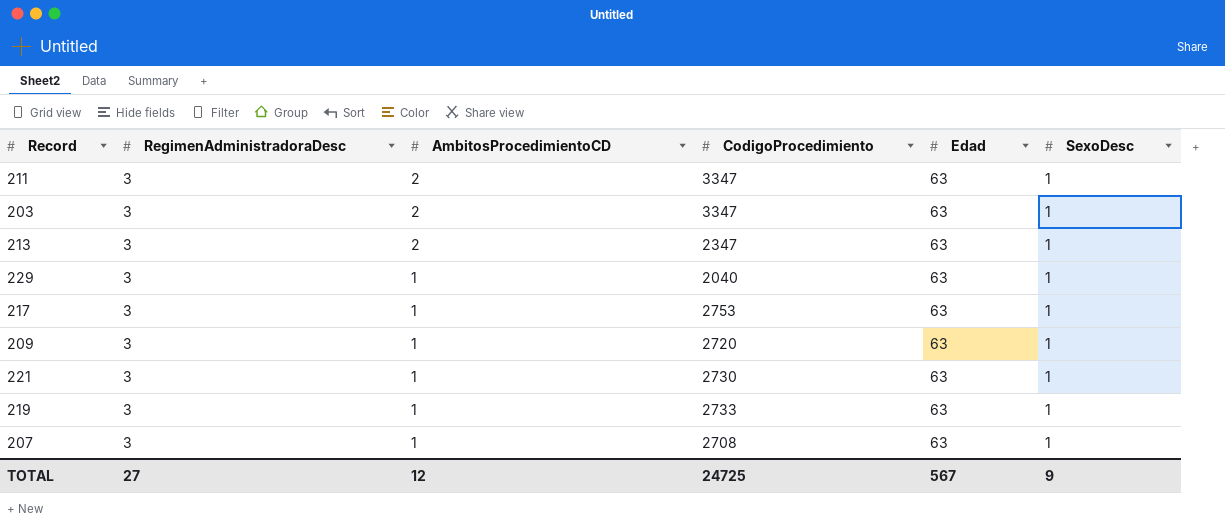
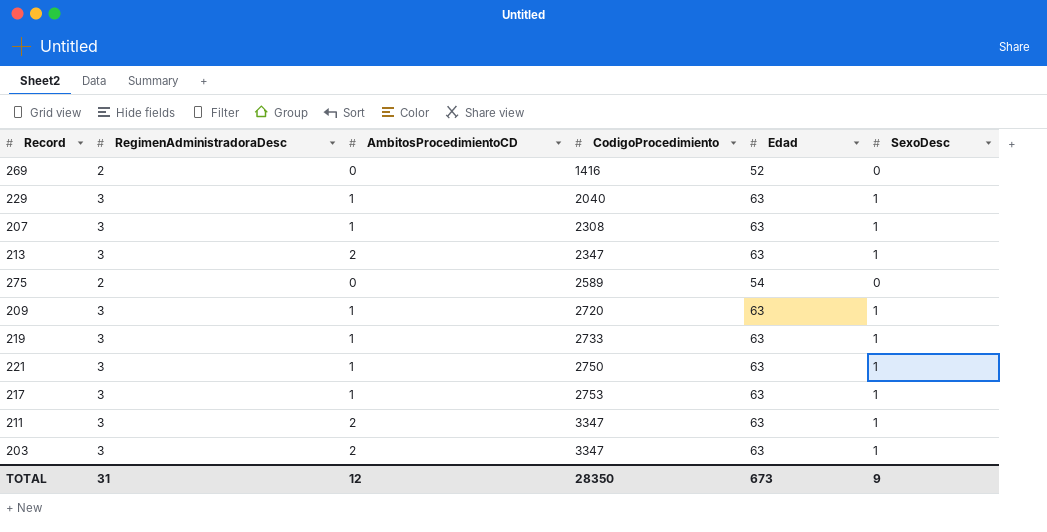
row order: AmbitosProcedimientoCD descending -> CodigoProcedimiento ascending
row 269: none -> 2 | 0 | 1416 | 52 | 0
207 | CodigoProcedimiento: 2708 -> 2308
row 275: none -> 2 | 0 | 2589 | 54 | 0
221 | CodigoProcedimiento: 2730 -> 2750
TOTAL | RegimenAdministradoraDesc: 27 -> 31
TOTAL | CodigoProcedimiento: 24725 -> 28350
TOTAL | Edad: 567 -> 673

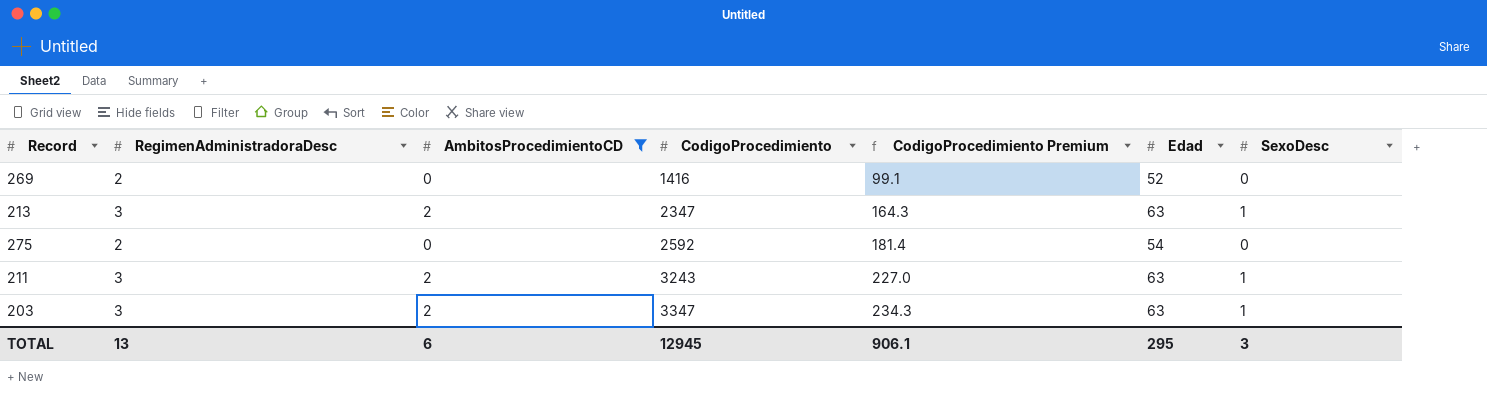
filter: none -> AmbitosProcedimientoCD != 1
column CodigoProcedimiento Premium | formula: none -> [CodigoProcedimiento] * 0.07
275 | CodigoProcedimiento: 2589 -> 2592
211 | CodigoProcedimiento: 3347 -> 3243
TOTAL | RegimenAdministradoraDesc: 31 -> 13
TOTAL | AmbitosProcedimientoCD: 12 -> 6
TOTAL | CodigoProcedimiento: 28350 -> 12945
TOTAL | Edad: 673 -> 295
TOTAL | SexoDesc: 9 -> 3

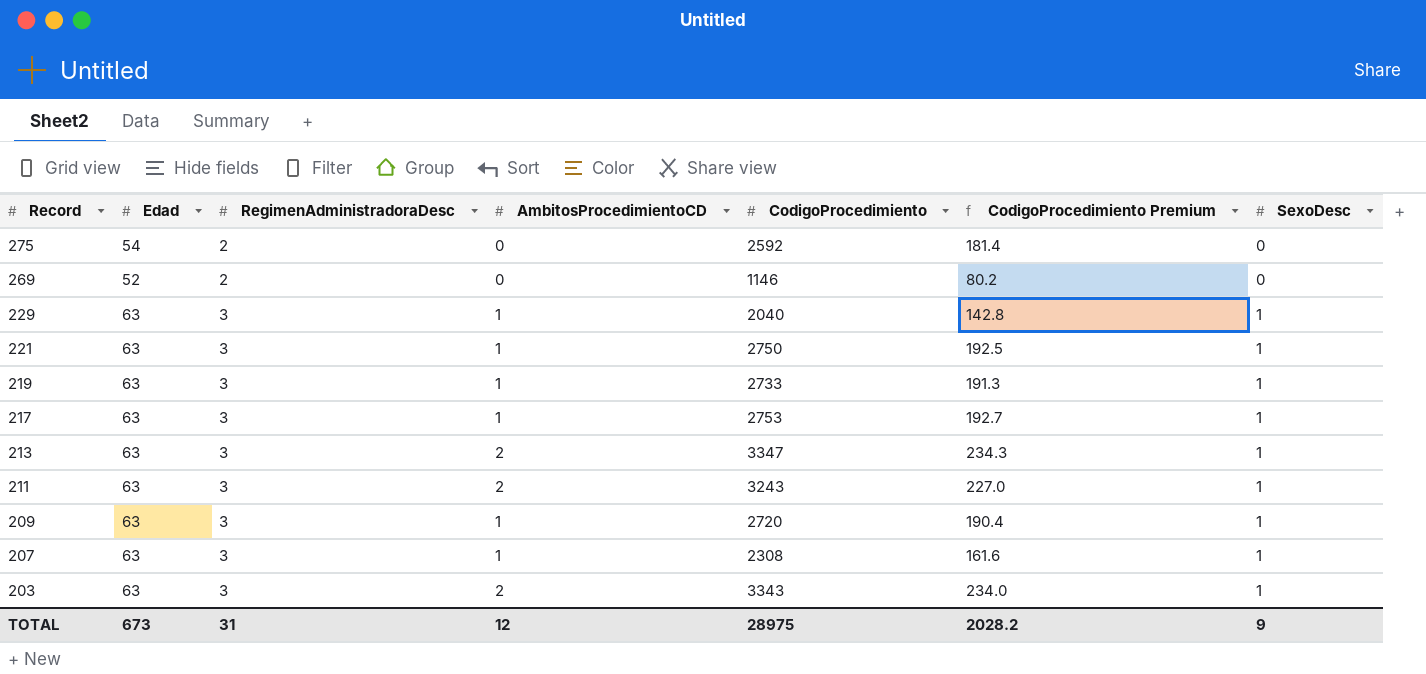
filter: AmbitosProcedimientoCD != 1 -> none
row order: CodigoProcedimiento ascending -> Record descending
column Edad | position: 6 -> 2
269 | CodigoProcedimiento: 1416 -> 1146
269 | CodigoProcedimiento Premium: 99.1 -> 80.2
213 | CodigoProcedimiento: 2347 -> 3347
213 | CodigoProcedimiento Premium: 164.3 -> 234.3
203 | CodigoProcedimiento: 3347 -> 3343
203 | CodigoProcedimiento Premium: 234.3 -> 234.0
TOTAL | Edad: 295 -> 673
TOTAL | RegimenAdministradoraDesc: 13 -> 31
TOTAL | AmbitosProcedimientoCD: 6 -> 12
TOTAL | CodigoProcedimiento: 12945 -> 28975
TOTAL | CodigoProcedimiento Premium: 906.1 -> 2028.2
TOTAL | SexoDesc: 3 -> 9

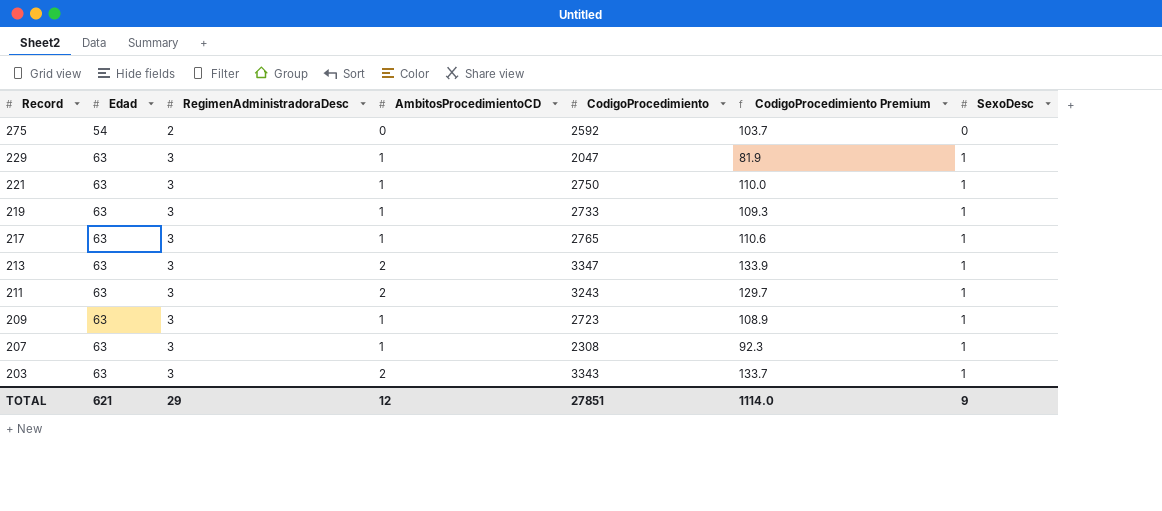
column CodigoProcedimiento Premium | formula: [CodigoProcedimiento] * 0.07 -> [CodigoProcedimiento] * 0.04
row 269: 52 | 2 | 0 | 1146 | 80.2 | 0 -> none
229 | CodigoProcedimiento: 2040 -> 2047
217 | CodigoProcedimiento: 2753 -> 2765
209 | CodigoProcedimiento: 2720 -> 2723
TOTAL | Edad: 673 -> 621
TOTAL | RegimenAdministradoraDesc: 31 -> 29
TOTAL | CodigoProcedimiento: 28975 -> 27851
TOTAL | CodigoProcedimiento Premium: 2028.2 -> 1114.0

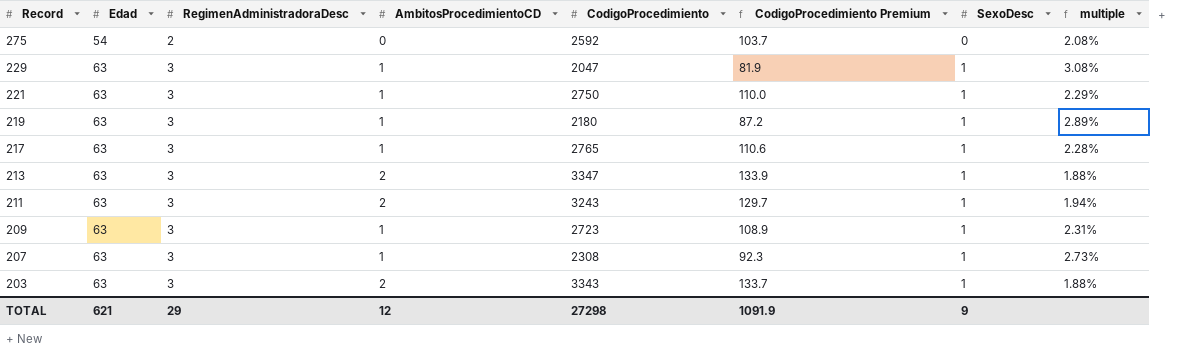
column multiple | formula: none -> [Edad] / [CodigoProcedimiento]
219 | CodigoProcedimiento: 2733 -> 2180
219 | CodigoProcedimiento Premium: 109.3 -> 87.2
TOTAL | CodigoProcedimiento: 27851 -> 27298
TOTAL | CodigoProcedimiento Premium: 1114.0 -> 1091.9

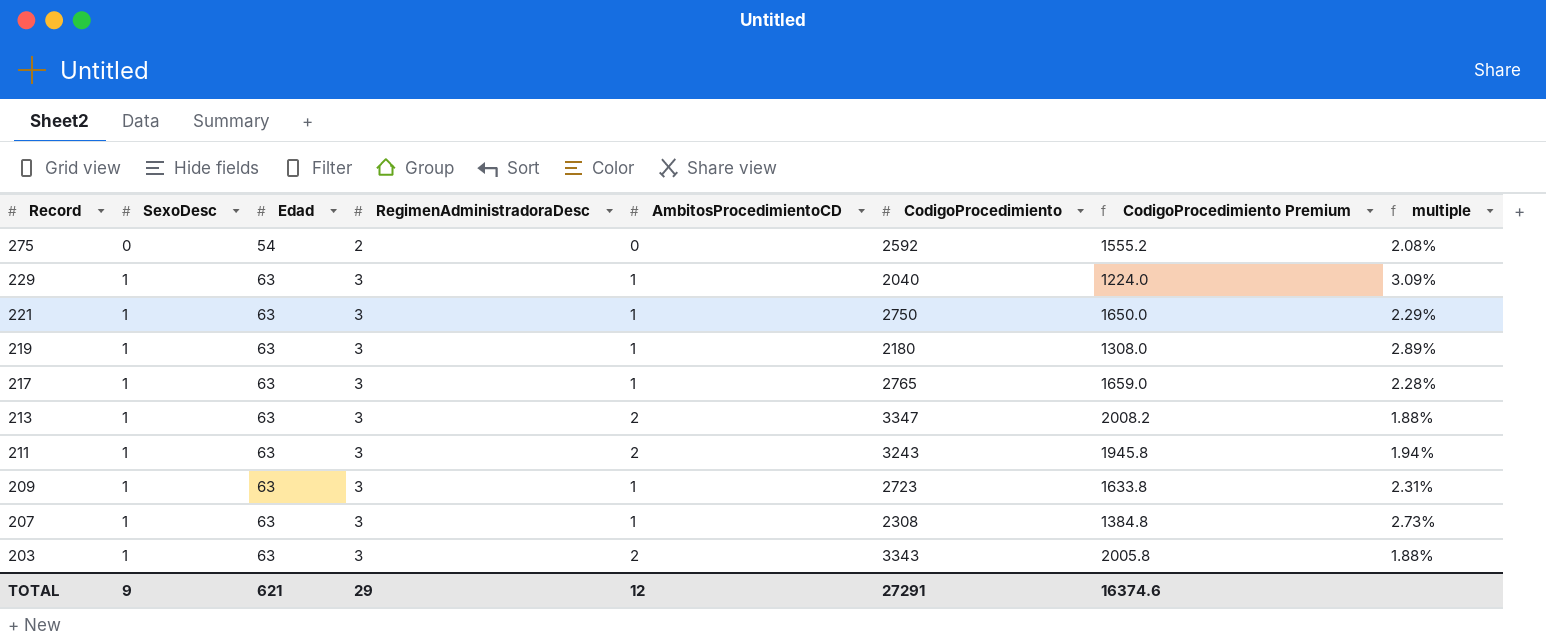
column SexoDesc | position: 7 -> 2
column CodigoProcedimiento Premium | formula: [CodigoProcedimiento] * 0.04 -> [CodigoProcedimiento] * 0.6
229 | CodigoProcedimiento: 2047 -> 2040
229 | multiple: 3.08% -> 3.09%
TOTAL | CodigoProcedimiento: 27298 -> 27291
TOTAL | CodigoProcedimiento Premium: 1091.9 -> 16374.6

